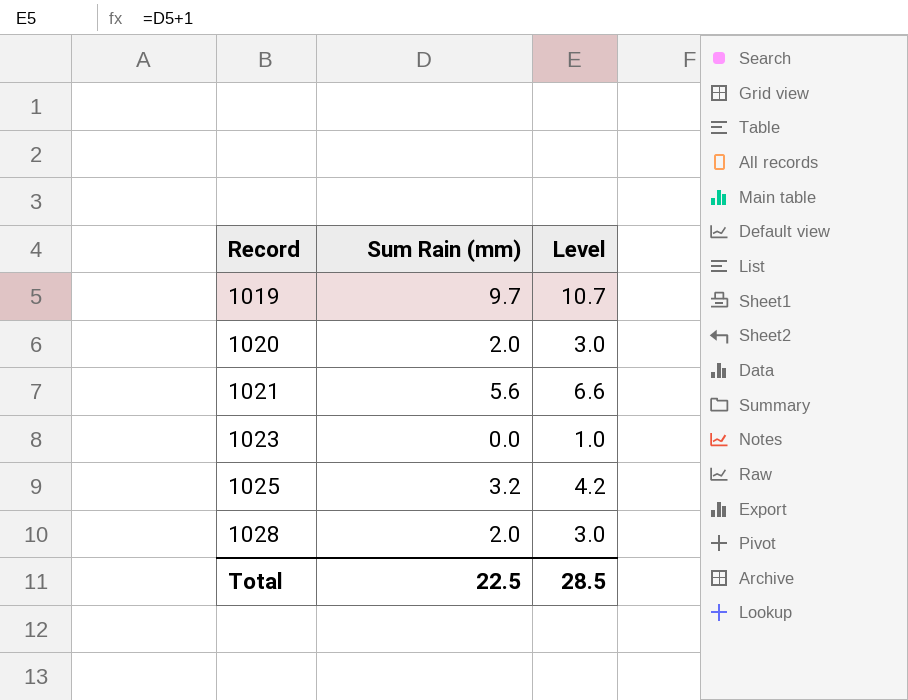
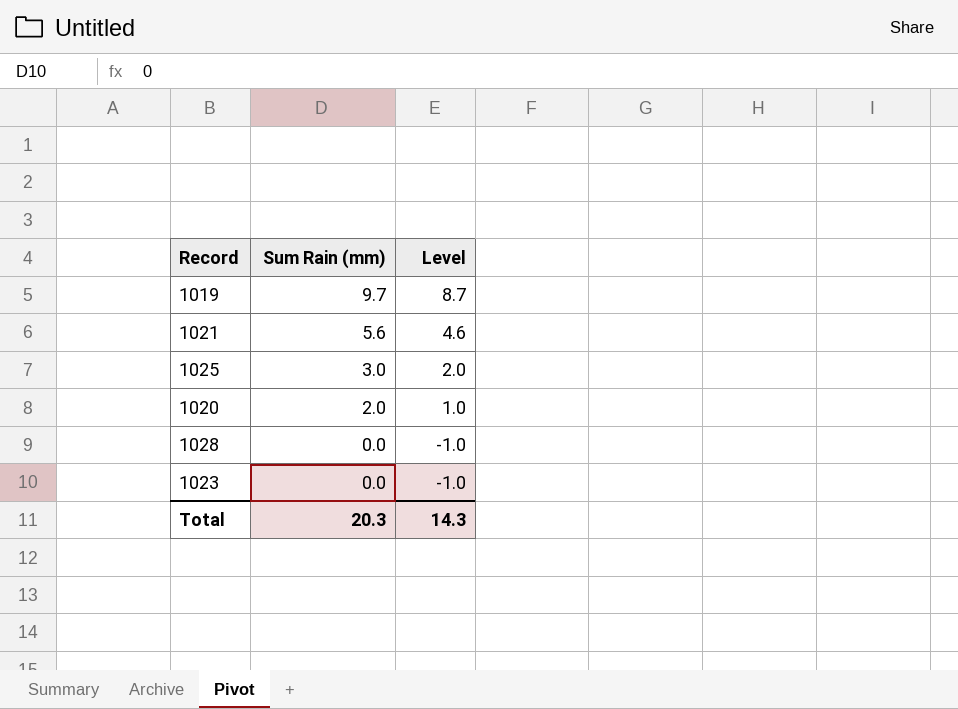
row order: Record ascending -> Sum Rain (mm) descending
column Level | formula: [Sum Rain (mm)] + 1 -> [Sum Rain (mm)] - 1
1025 | Sum Rain (mm): 3.2 -> 3.0
1028 | Sum Rain (mm): 2.0 -> 0.0
Total | Sum Rain (mm): 22.5 -> 20.3
Total | Level: 28.5 -> 14.3

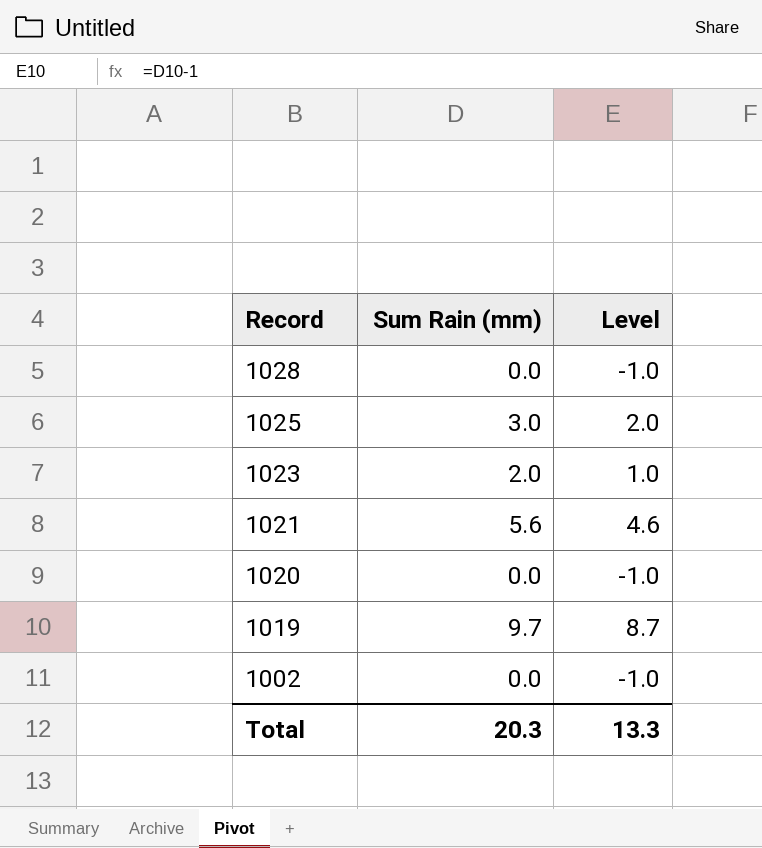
row order: Sum Rain (mm) descending -> Record descending
1023 | Sum Rain (mm): 0.0 -> 2.0
1023 | Level: -1.0 -> 1.0
1020 | Sum Rain (mm): 2.0 -> 0.0
1020 | Level: 1.0 -> -1.0
row 1002: none -> 0.0 | -1.0
Total | Level: 14.3 -> 13.3

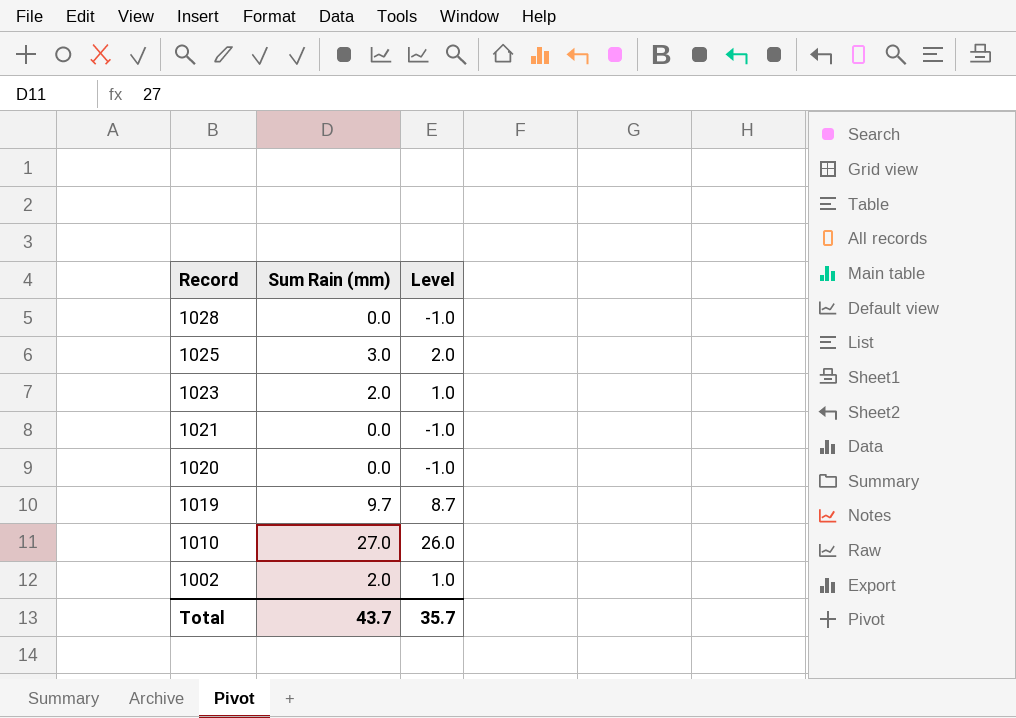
1021 | Sum Rain (mm): 5.6 -> 0.0
1021 | Level: 4.6 -> -1.0
row 1010: none -> 27.0 | 26.0
1002 | Sum Rain (mm): 0.0 -> 2.0
1002 | Level: -1.0 -> 1.0
Total | Sum Rain (mm): 20.3 -> 43.7
Total | Level: 13.3 -> 35.7

